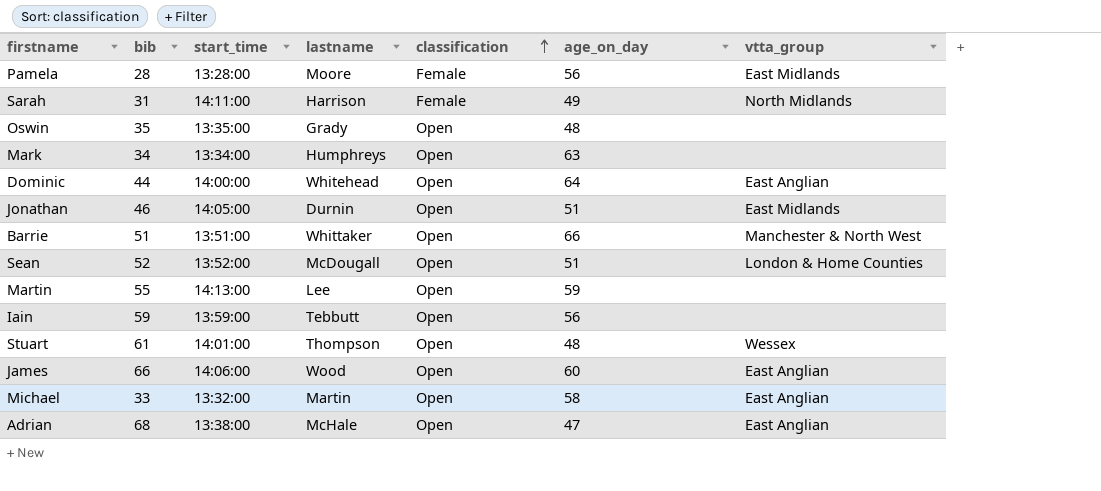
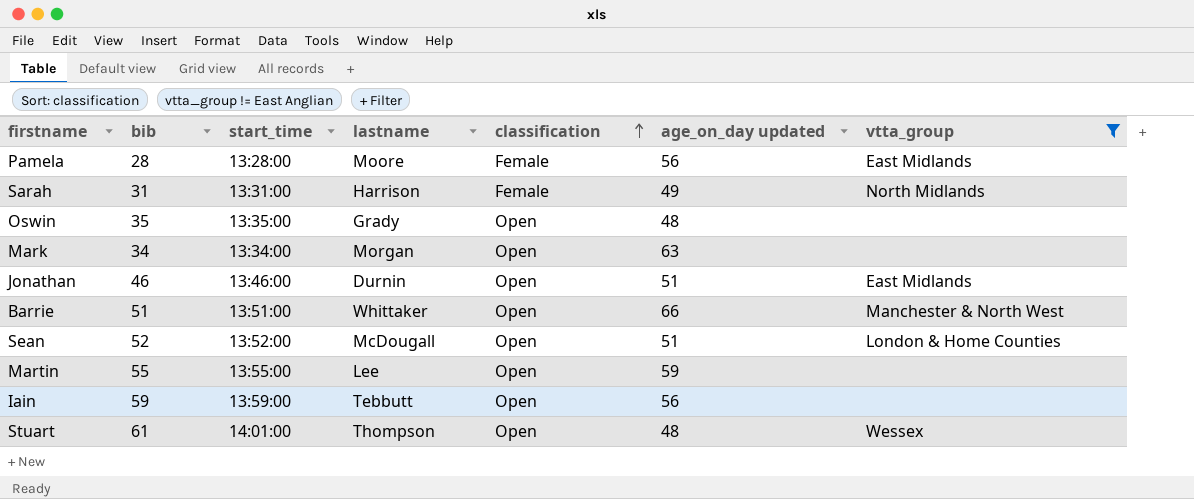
filter: none -> vtta_group != East Anglian
column name: age_on_day -> age_on_day updated
Sarah | start_time: 14:11:00 -> 13:31:00
Mark | lastname: Humphreys -> Morgan
Jonathan | start_time: 14:05:00 -> 13:46:00
Martin | start_time: 14:13:00 -> 13:55:00

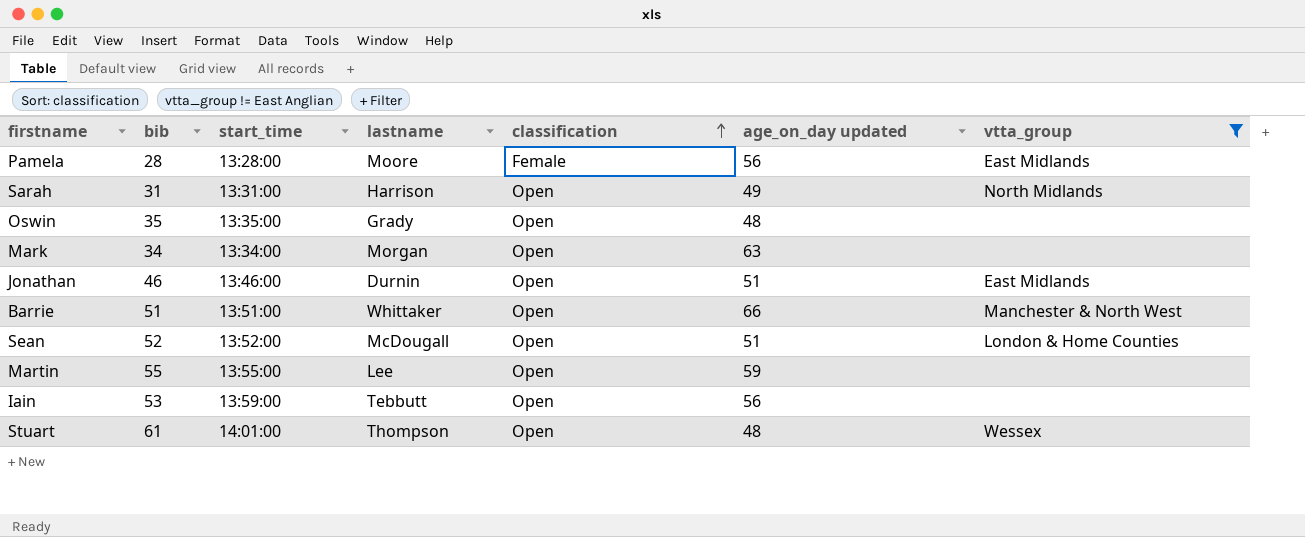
Sarah | classification: Female -> Open
Iain | bib: 59 -> 53

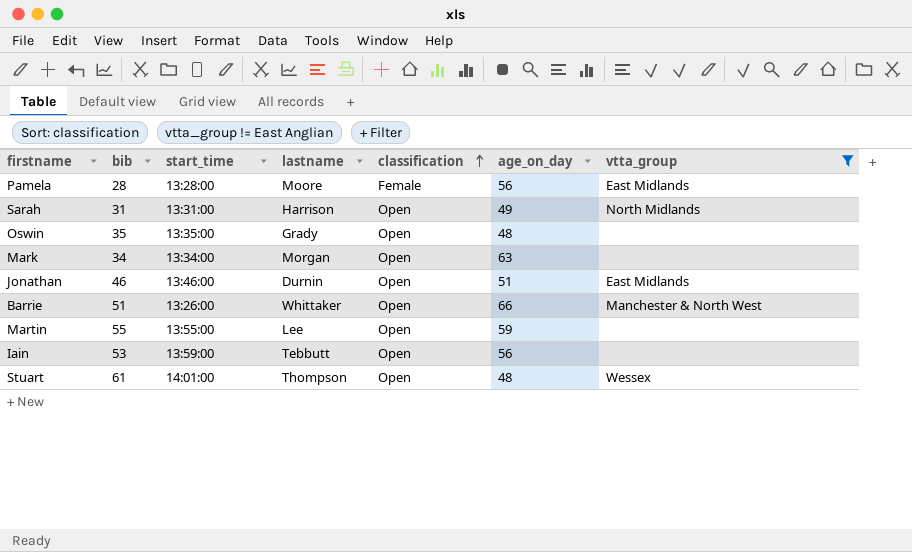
column name: age_on_day updated -> age_on_day
row Sean: 52 | 13:52:00 | McDougall | Open | 51 | London & Home Counties -> none
Barrie | start_time: 13:51:00 -> 13:26:00

